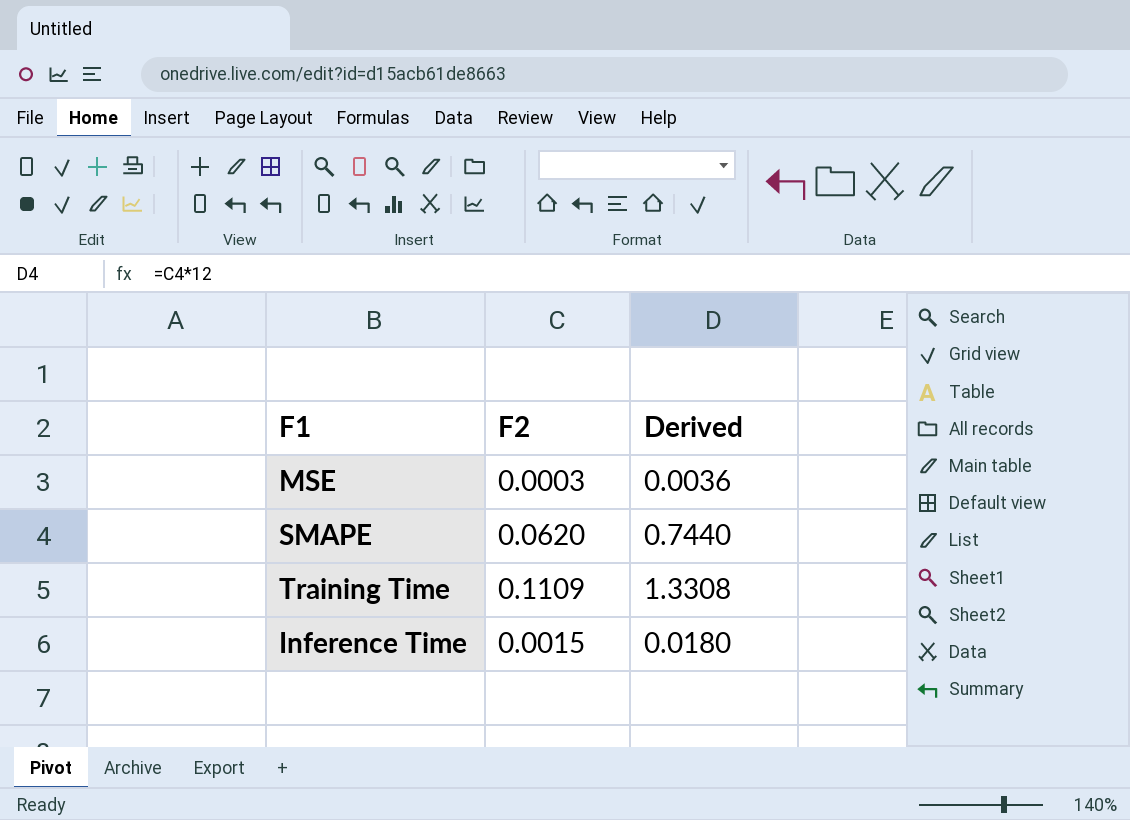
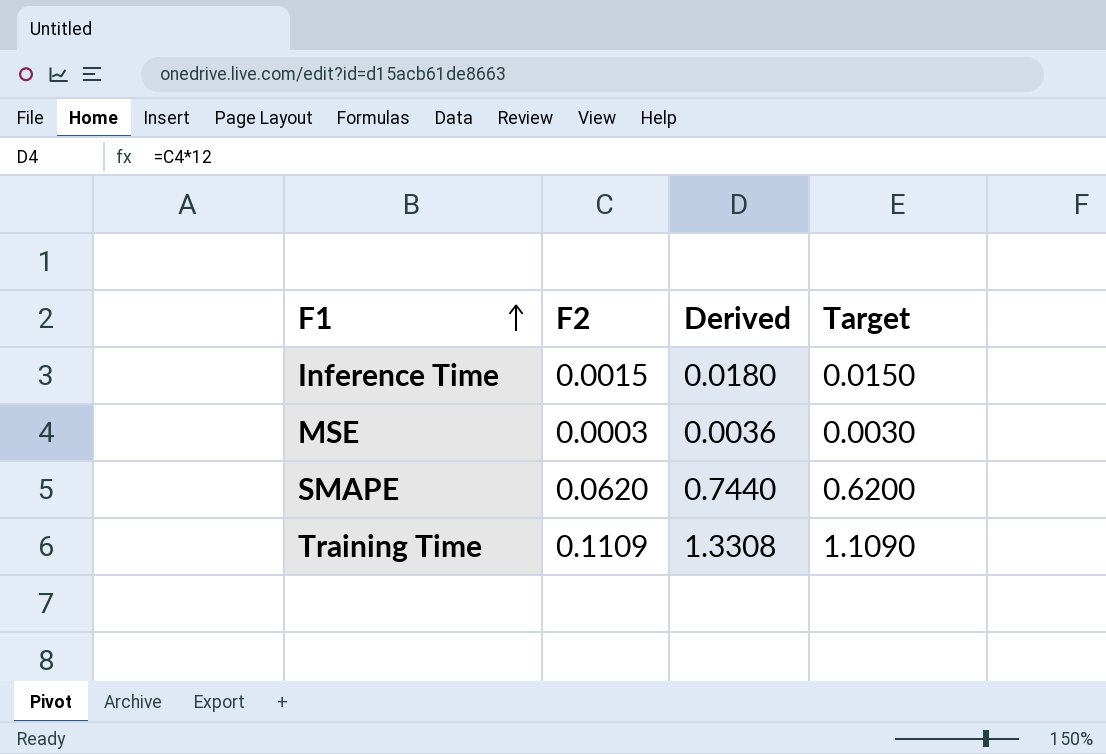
row order: none -> F1 ascending
column Target | formula: none -> [F2] * 10

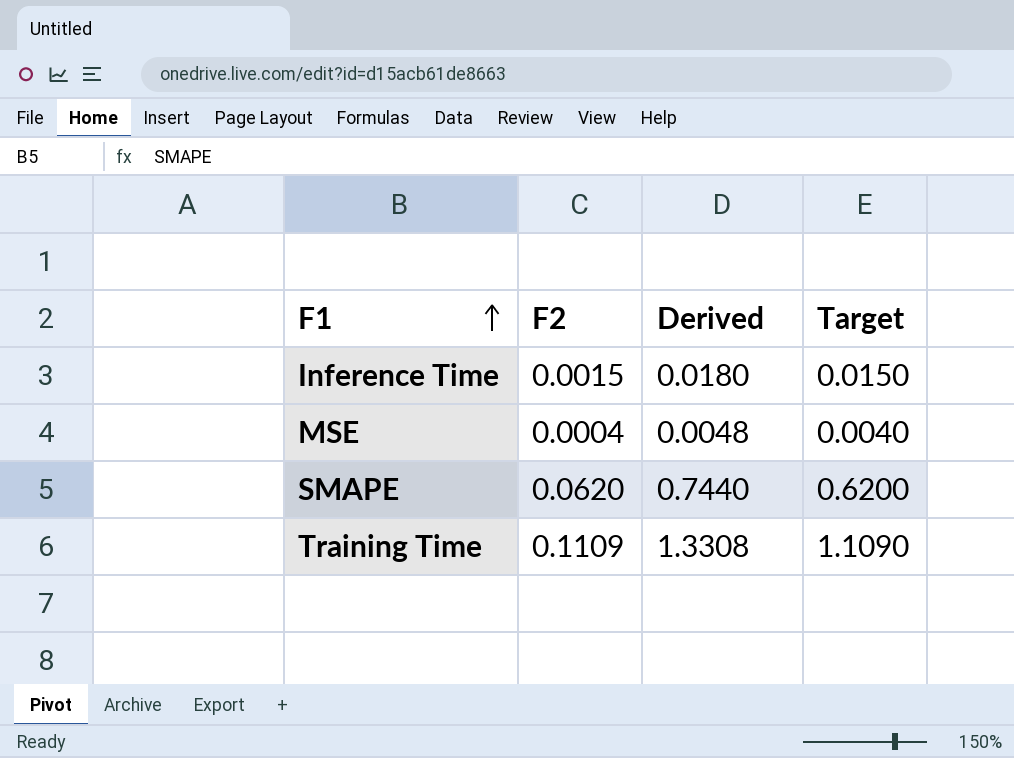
MSE | F2: 0.0003 -> 0.0004
MSE | Derived: 0.0036 -> 0.0048
MSE | Target: 0.0030 -> 0.0040

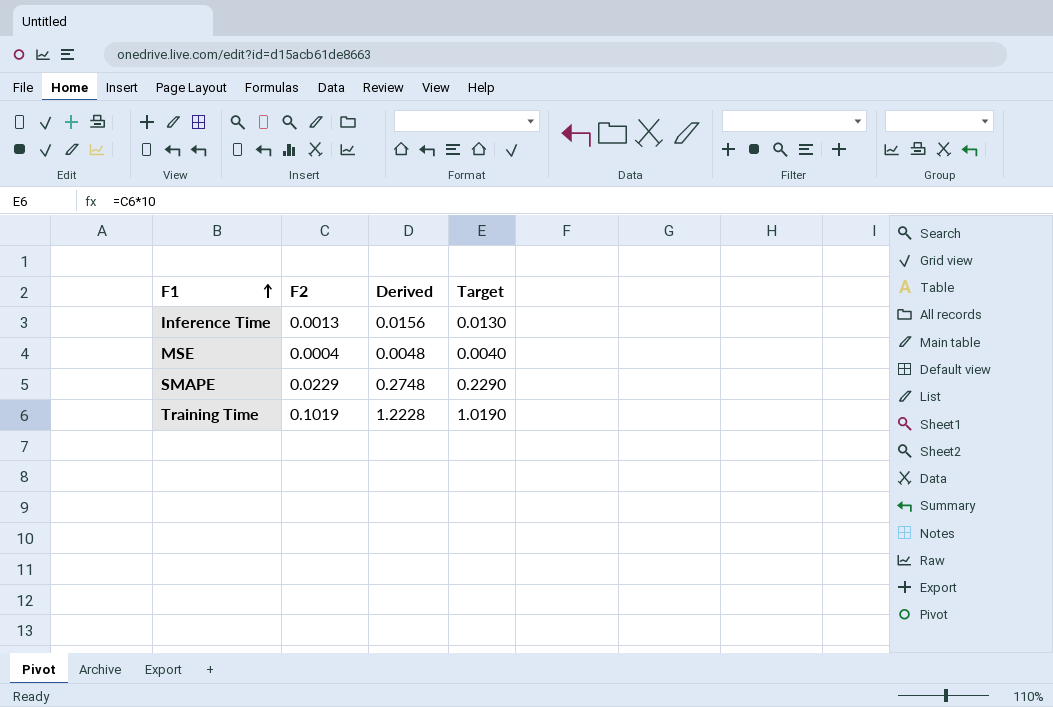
Inference Time | F2: 0.0015 -> 0.0013
Inference Time | Derived: 0.0180 -> 0.0156
Inference Time | Target: 0.0150 -> 0.0130
SMAPE | F2: 0.0620 -> 0.0229
SMAPE | Derived: 0.7440 -> 0.2748
SMAPE | Target: 0.6200 -> 0.2290
Training Time | F2: 0.1109 -> 0.1019
Training Time | Derived: 1.3308 -> 1.2228
Training Time | Target: 1.1090 -> 1.0190

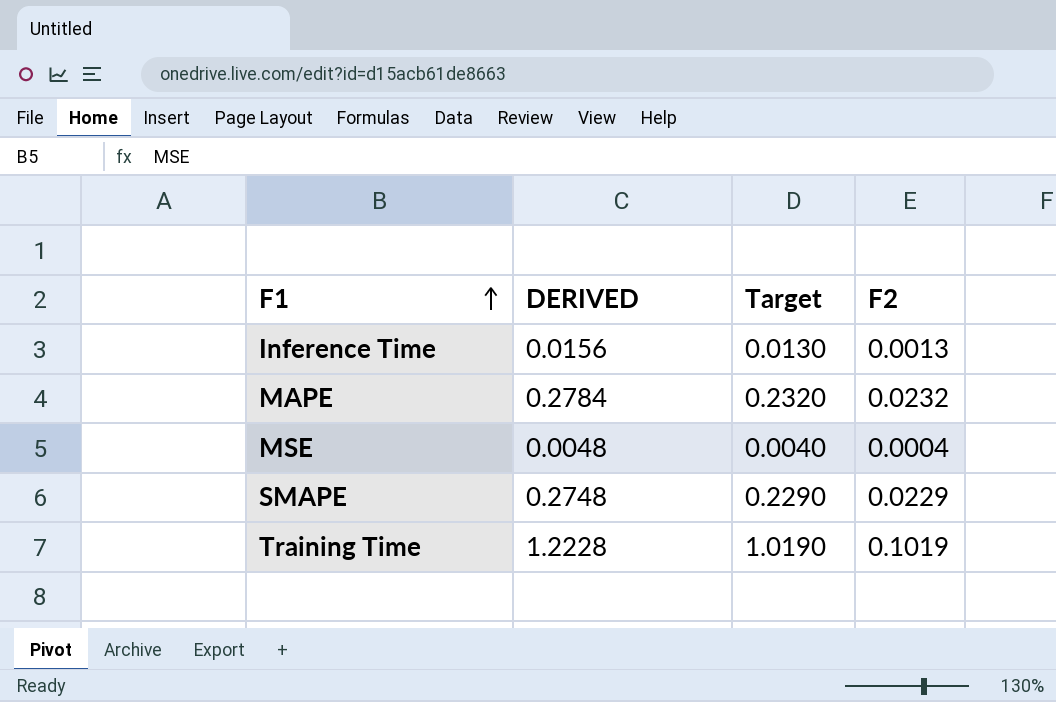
column name: Derived -> DERIVED
column F2 | position: 2 -> 4
row MAPE: none -> 0.2784 | 0.2320 | 0.0232

